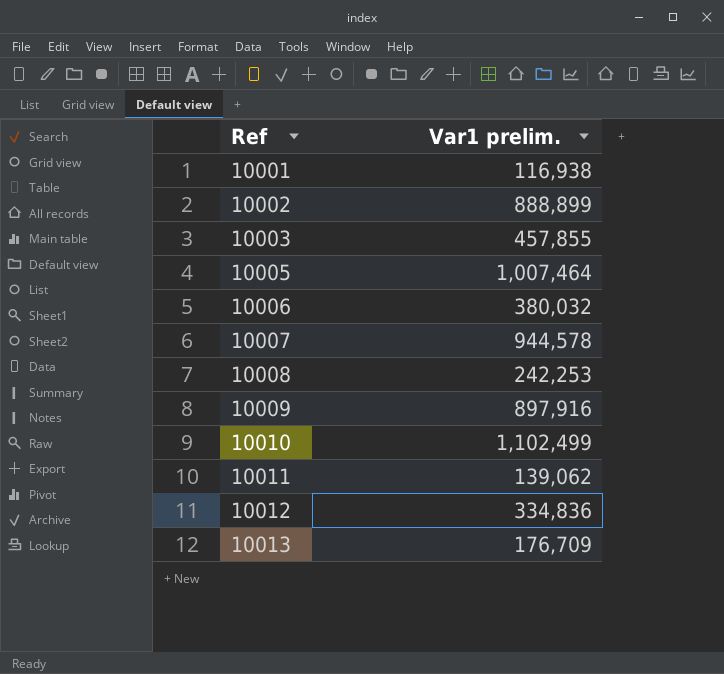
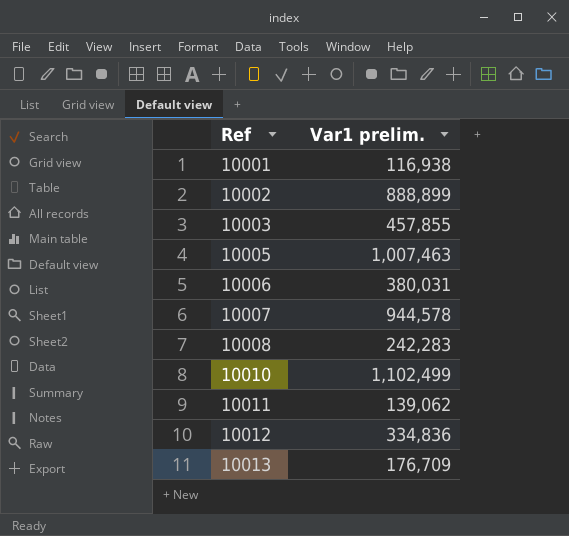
row 10009: 897,916 -> none
10005 | Var1 prelim.: 1,007,464 -> 1,007,463
10006 | Var1 prelim.: 380,032 -> 380,031
10008 | Var1 prelim.: 242,253 -> 242,283

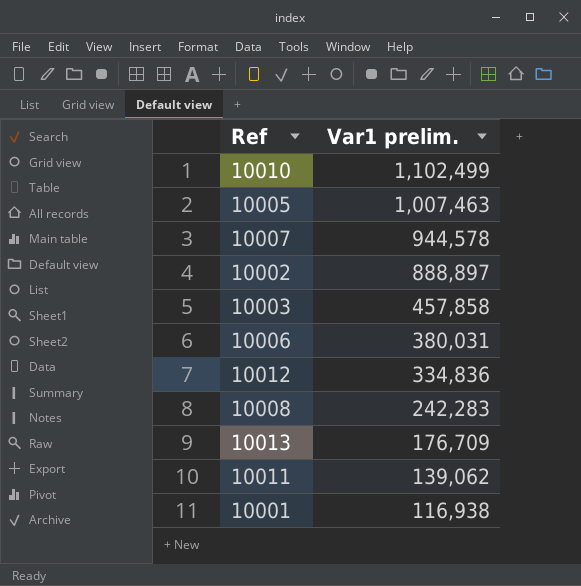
row order: Ref ascending -> Var1 prelim. descending
10002 | Var1 prelim.: 888,899 -> 888,897
10003 | Var1 prelim.: 457,855 -> 457,858

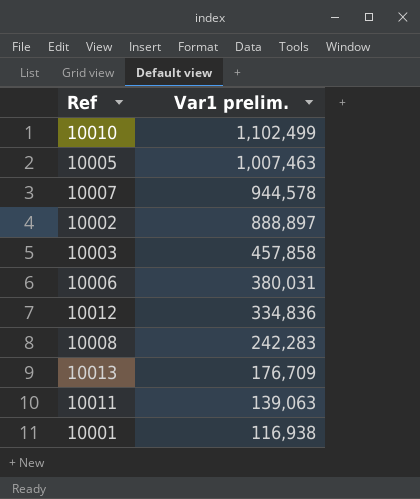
10011 | Var1 prelim.: 139,062 -> 139,063

